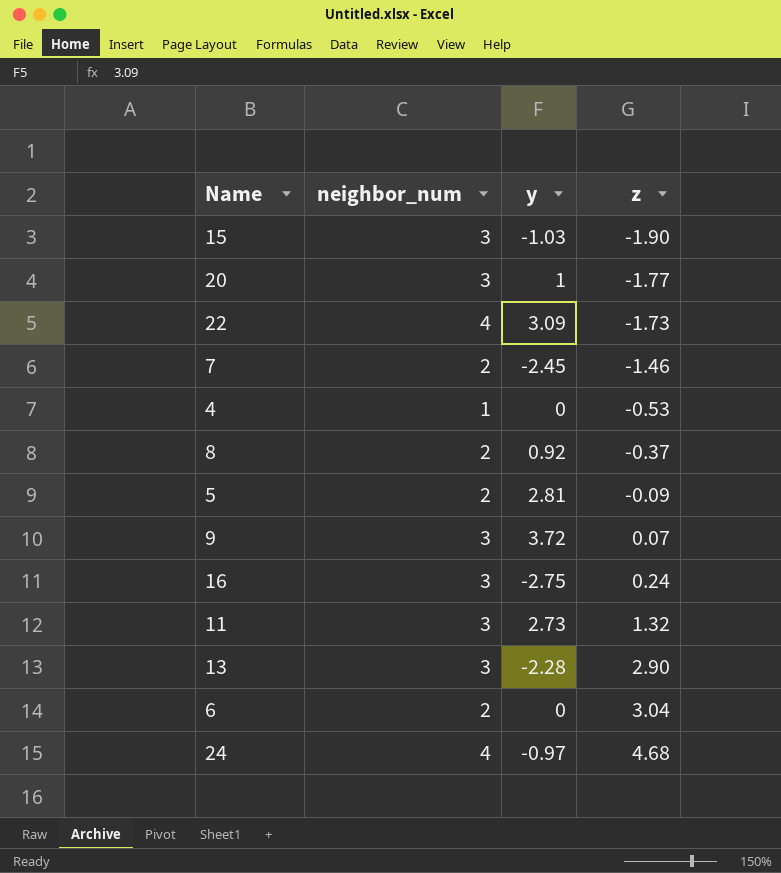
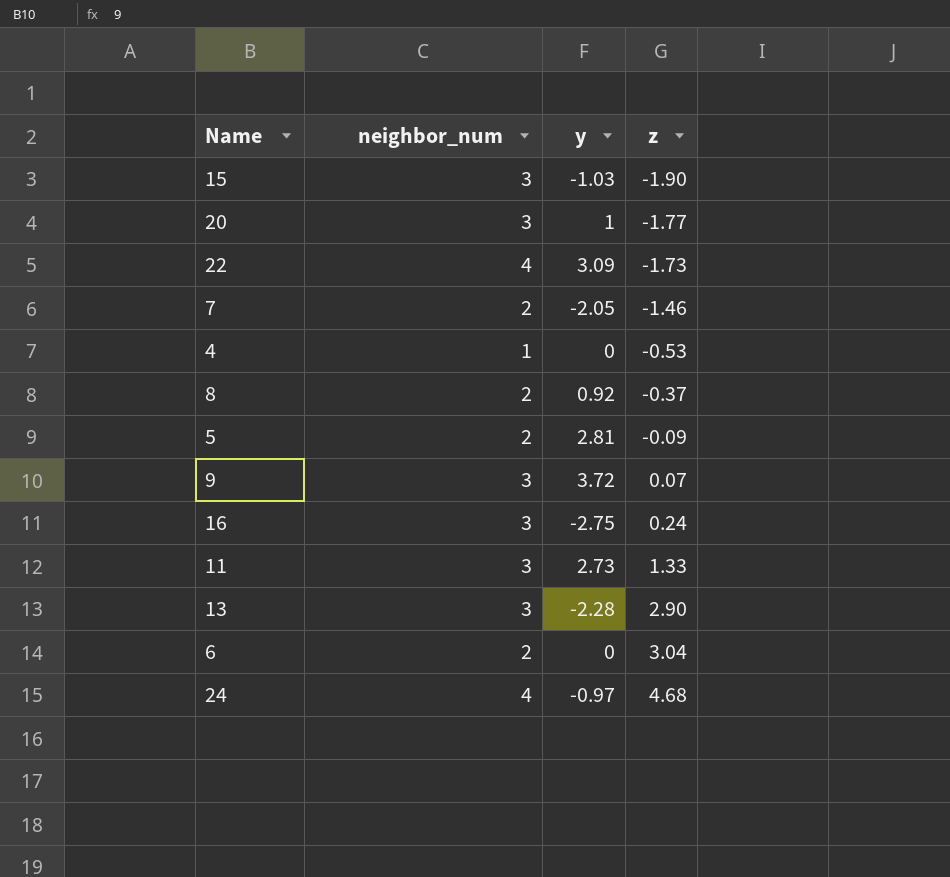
7 | y: -2.45 -> -2.05
11 | z: 1.32 -> 1.33

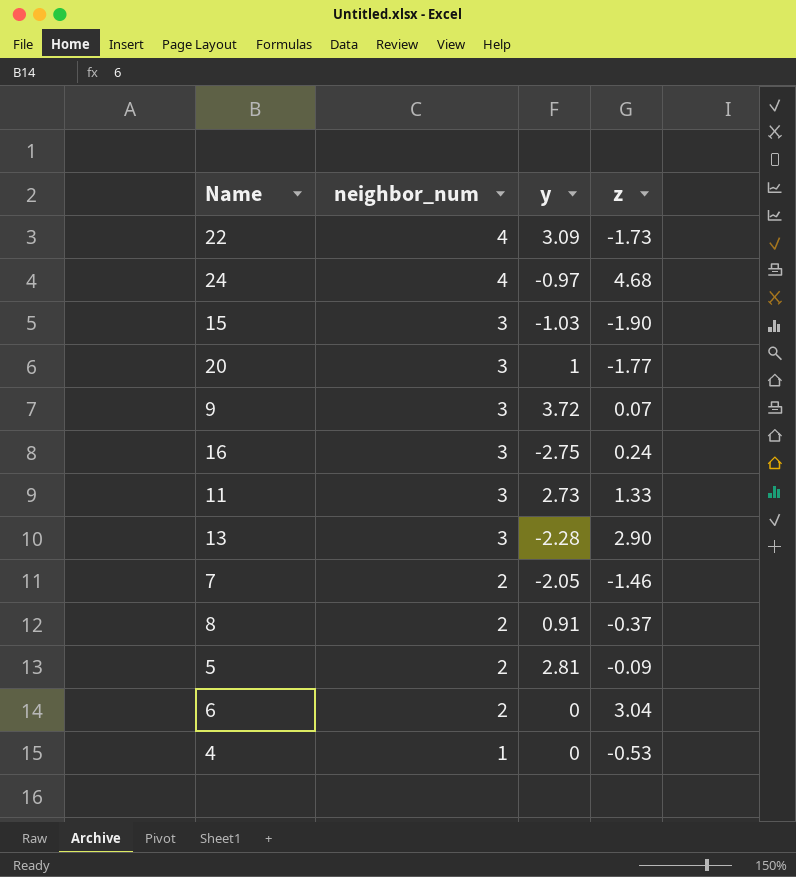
row order: z ascending -> neighbor_num descending
8 | y: 0.92 -> 0.91

